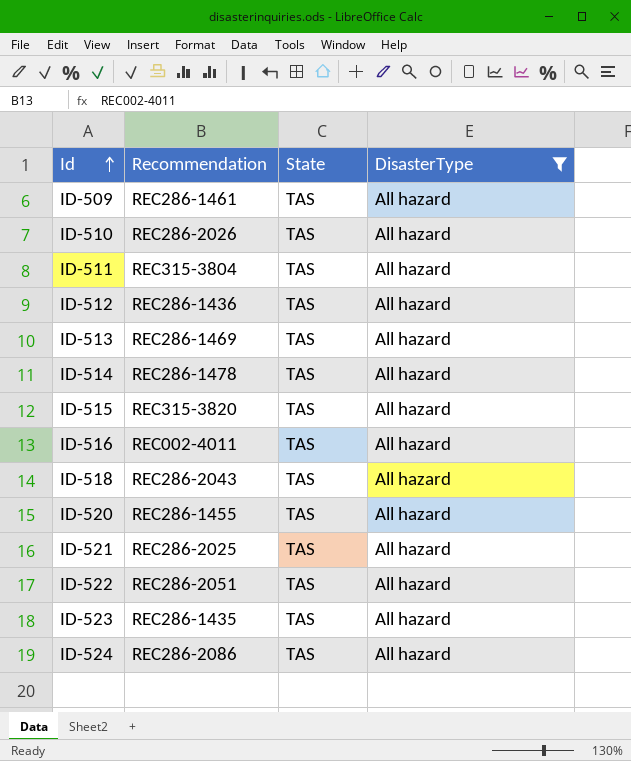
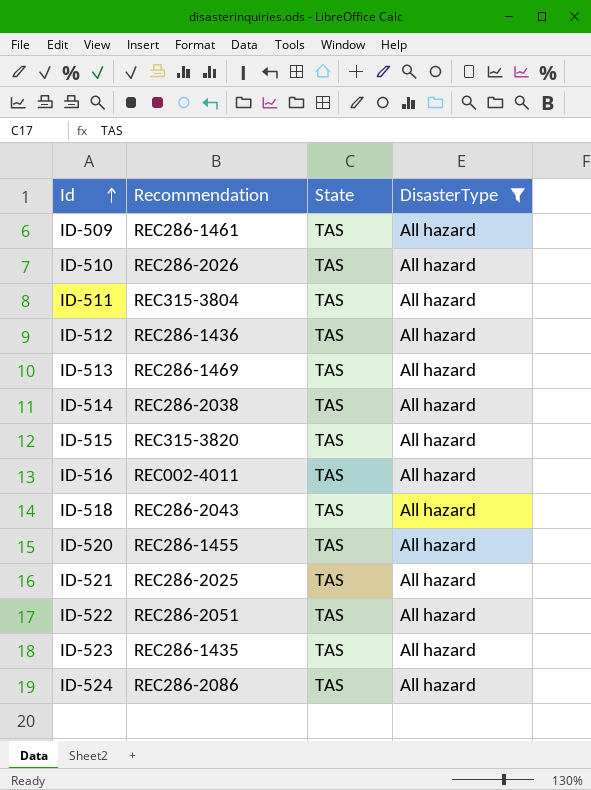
ID-514 | Recommendation: REC286-1478 -> REC286-2038

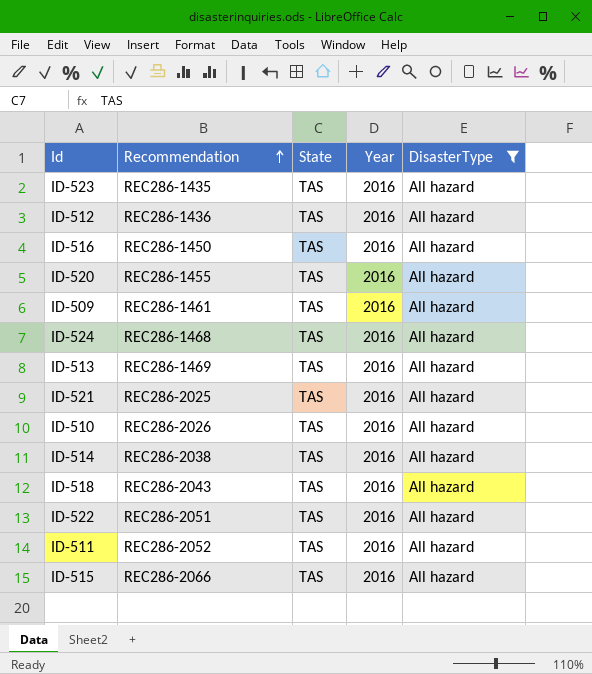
row order: Id ascending -> Recommendation ascending
column Year | position: none -> 4
ID-516 | Recommendation: REC002-4011 -> REC286-1450
ID-524 | Recommendation: REC286-2086 -> REC286-1468
ID-511 | Recommendation: REC315-3804 -> REC286-2052
ID-515 | Recommendation: REC315-3820 -> REC286-2066

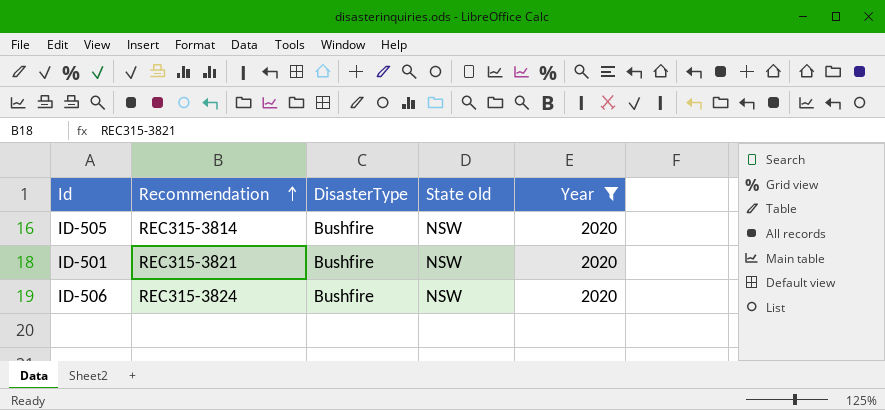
filter: DisasterType = All hazard -> Year = 2020
column DisasterType | position: 5 -> 3
column name: State -> State old

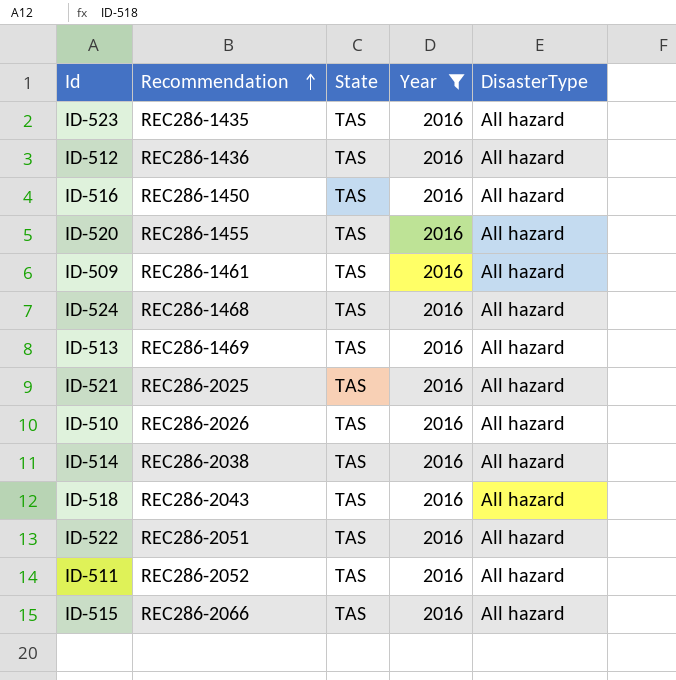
filter: Year = 2020 -> Year = 2016
column name: State old -> State
column DisasterType | position: 3 -> 5

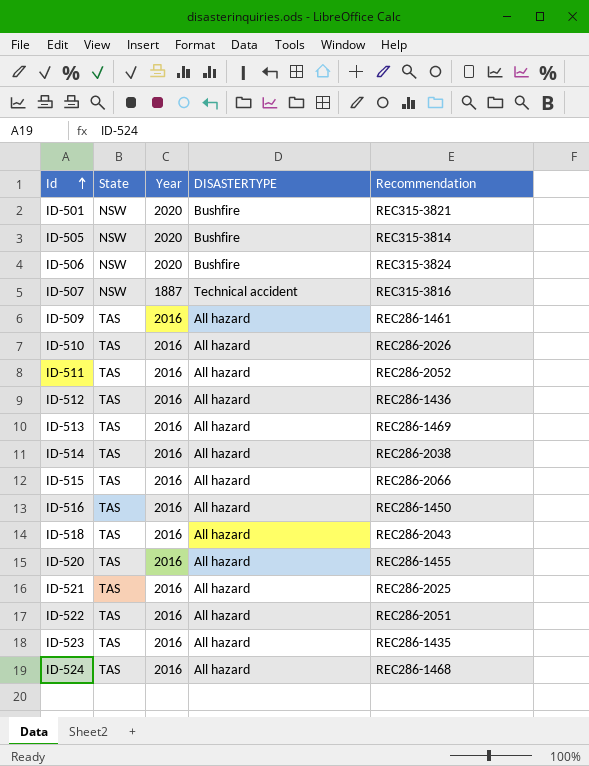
filter: Year = 2016 -> none
row order: Recommendation ascending -> Id ascending
column name: DisasterType -> DISASTERTYPE
column Recommendation | position: 2 -> 5

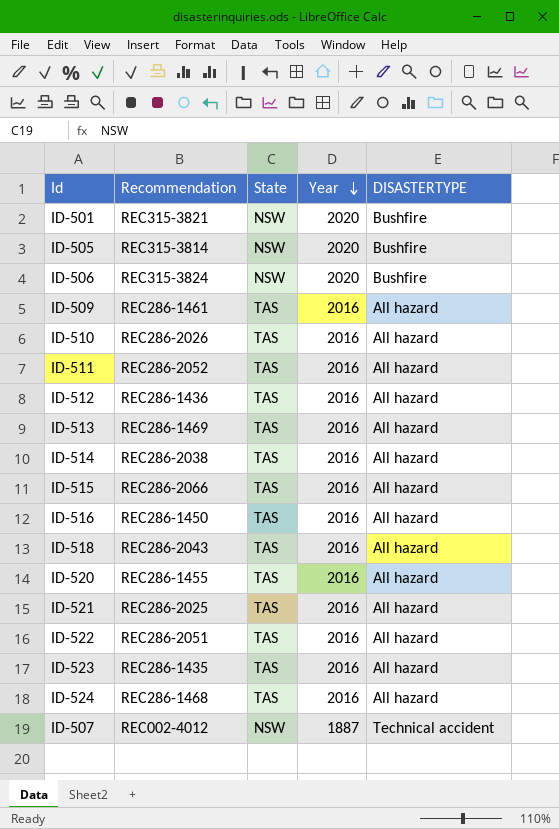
row order: Id ascending -> Year descending
column Recommendation | position: 5 -> 2
ID-507 | Recommendation: REC315-3816 -> REC002-4012

